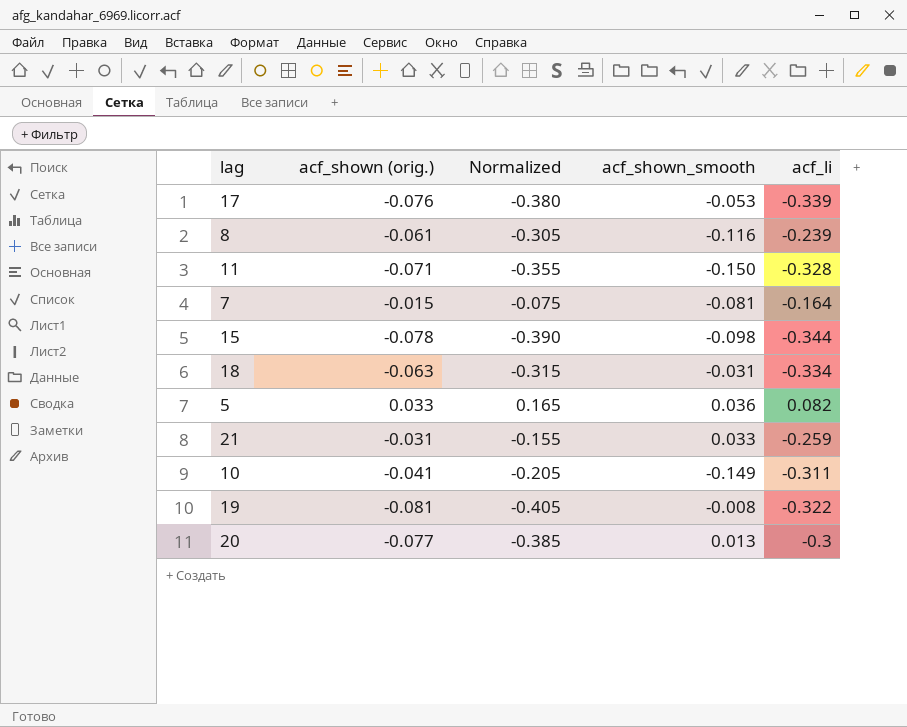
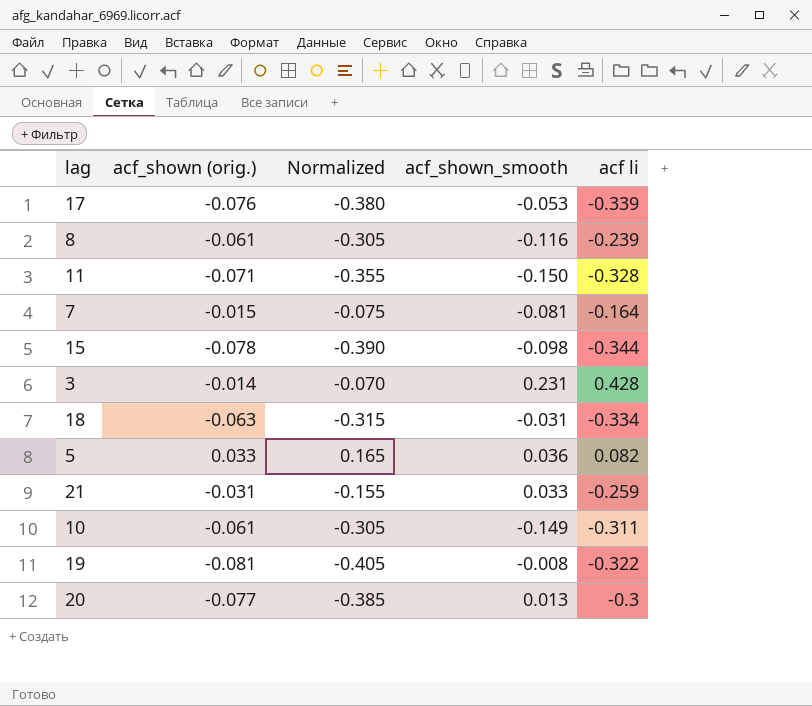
column name: acf_li -> acf li
row 3: none -> -0.014 | -0.070 | 0.231 | 0.428
10 | acf_shown (orig.): -0.041 -> -0.061
10 | Normalized: -0.205 -> -0.305

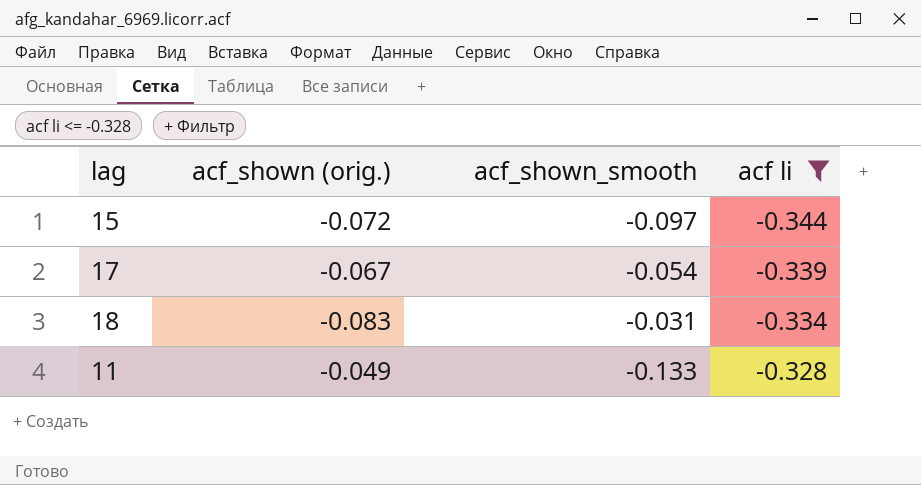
filter: none -> acf li <= -0.328
row order: none -> acf li ascending
column Normalized | formula: [acf_shown (orig.)] * 5 -> none
15 | acf_shown (orig.): -0.078 -> -0.072
15 | acf_shown_smooth: -0.098 -> -0.097
17 | acf_shown (orig.): -0.076 -> -0.067
17 | acf_shown_smooth: -0.053 -> -0.054
18 | acf_shown (orig.): -0.063 -> -0.083
11 | acf_shown (orig.): -0.071 -> -0.049
11 | acf_shown_smooth: -0.150 -> -0.133

